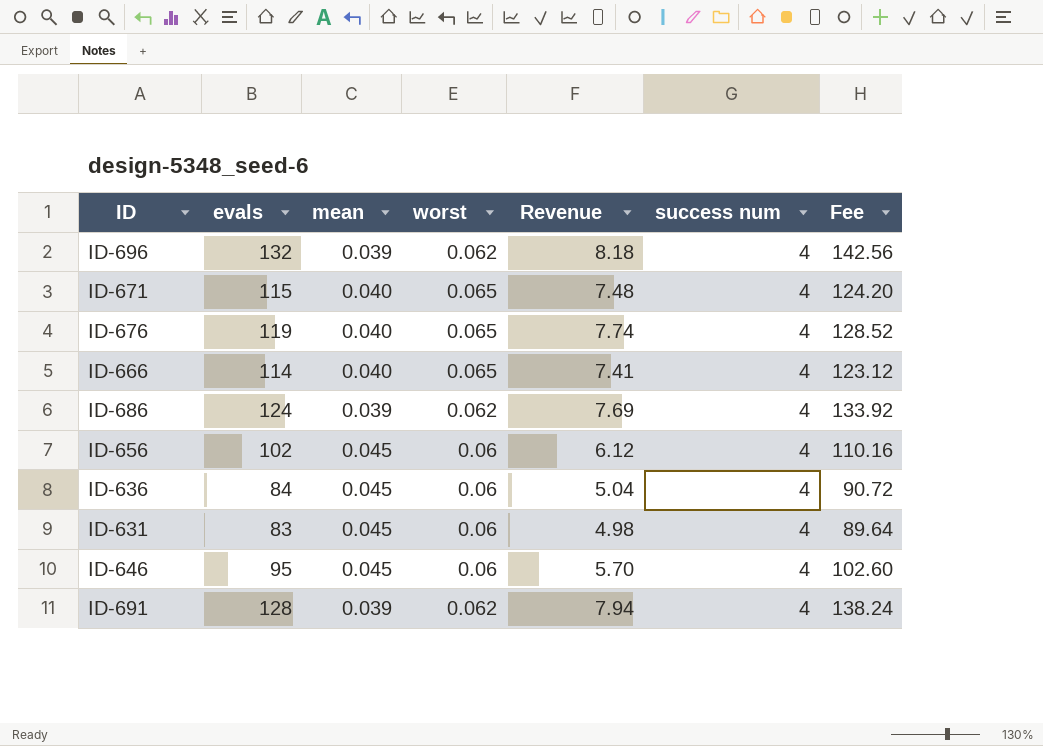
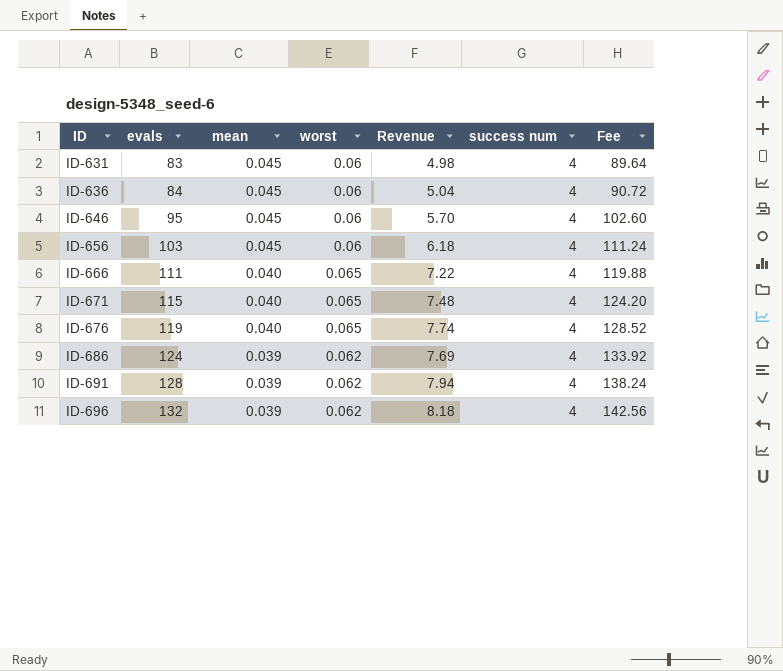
row order: none -> ID ascending
ID-656 | evals: 102 -> 103
ID-656 | Revenue: 6.12 -> 6.18
ID-656 | Fee: 110.16 -> 111.24
ID-666 | evals: 114 -> 111
ID-666 | Revenue: 7.41 -> 7.22
ID-666 | Fee: 123.12 -> 119.88

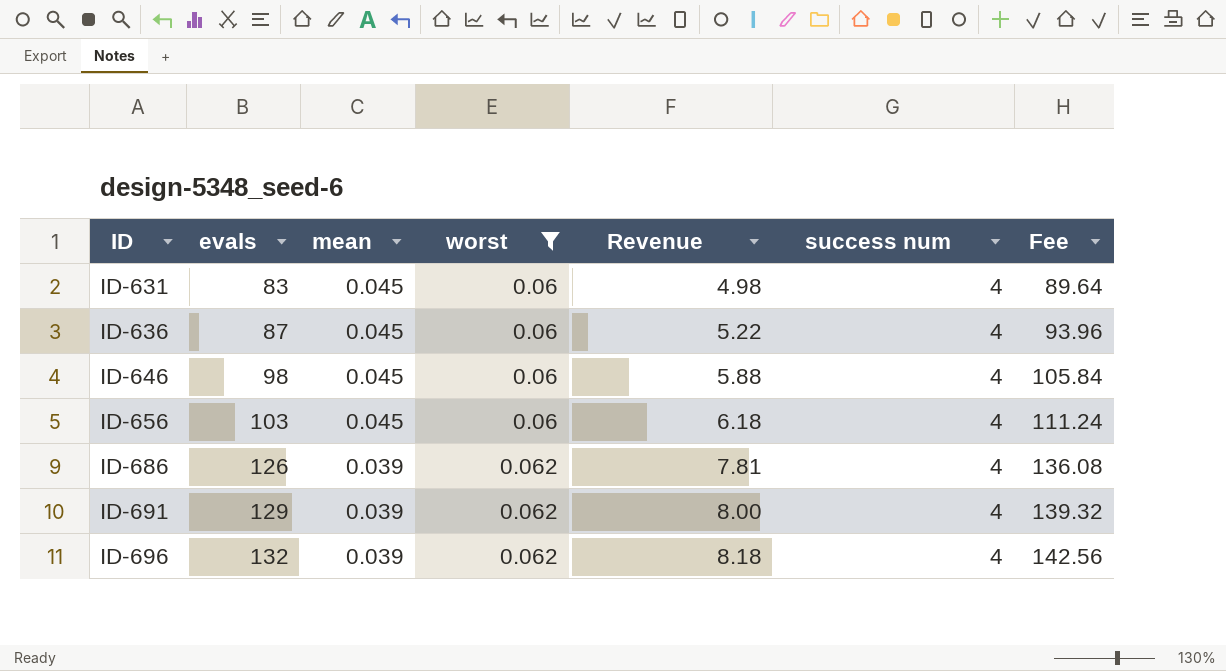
filter: none -> worst != 0.065
ID-636 | evals: 84 -> 87
ID-636 | Revenue: 5.04 -> 5.22
ID-636 | Fee: 90.72 -> 93.96
ID-646 | evals: 95 -> 98
ID-646 | Revenue: 5.70 -> 5.88
ID-646 | Fee: 102.60 -> 105.84
ID-686 | evals: 124 -> 126
ID-686 | Revenue: 7.69 -> 7.81
ID-686 | Fee: 133.92 -> 136.08
ID-691 | evals: 128 -> 129
ID-691 | Revenue: 7.94 -> 8.00
ID-691 | Fee: 138.24 -> 139.32

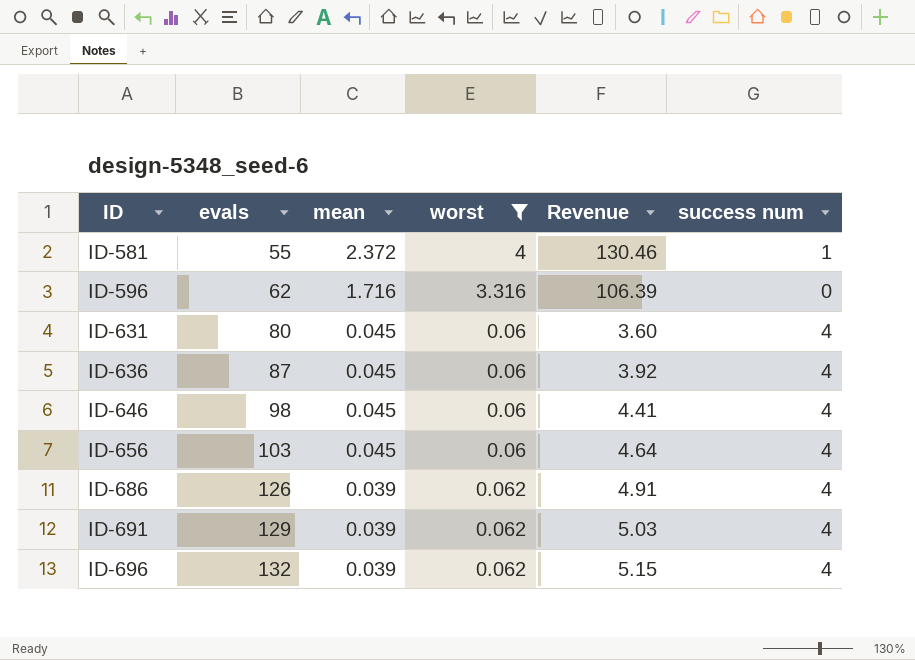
column Fee | formula: [evals] * 1.08 -> none
column Revenue | formula: [evals] * [worst] -> [evals] * [mean]
row ID-581: none -> 55 | 2.372 | 4 | 130.46 | 1
row ID-596: none -> 62 | 1.716 | 3.316 | 106.39 | 0
ID-631 | evals: 83 -> 80

